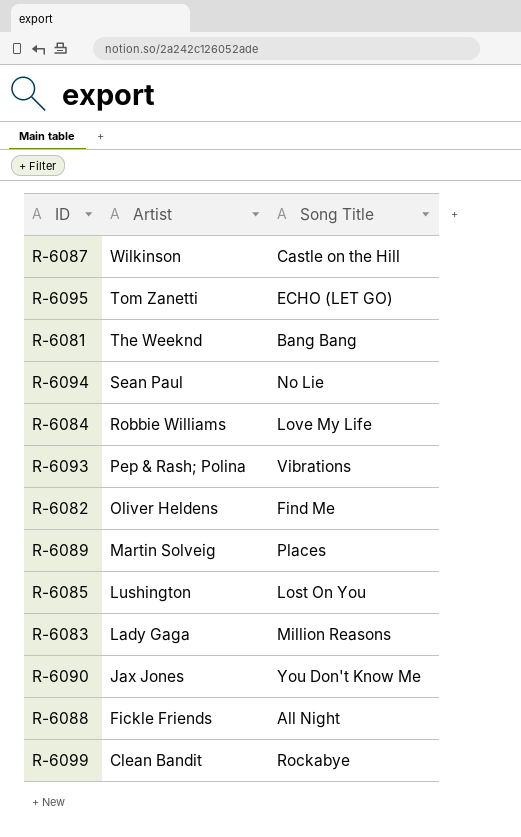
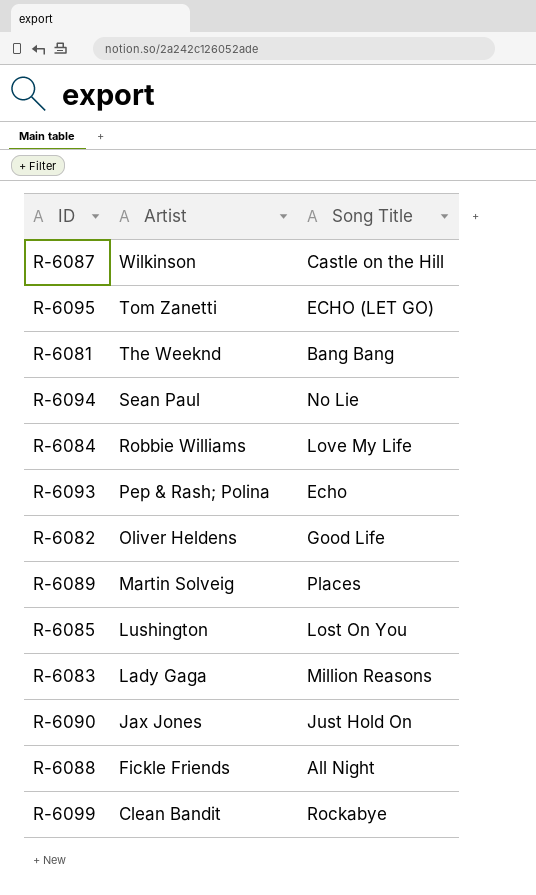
R-6093 | Song Title: Vibrations -> Echo
R-6082 | Song Title: Find Me -> Good Life
R-6090 | Song Title: You Don't Know Me -> Just Hold On

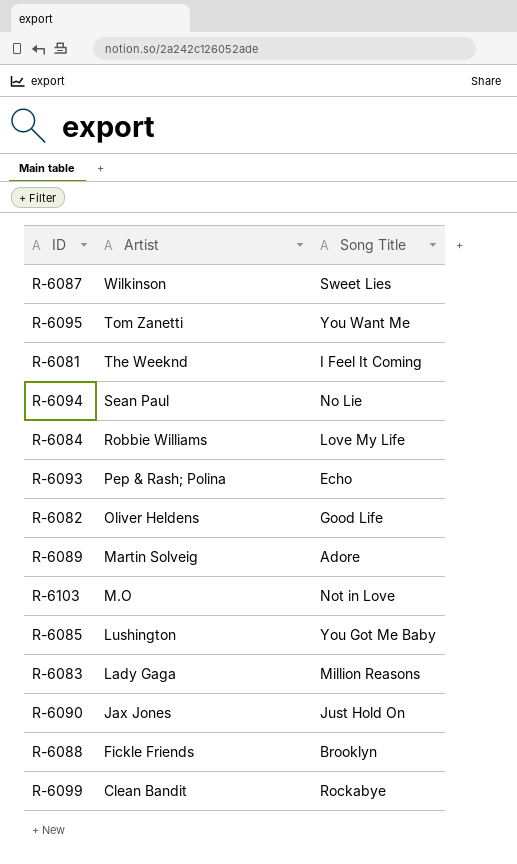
R-6087 | Song Title: Castle on the Hill -> Sweet Lies
R-6095 | Song Title: ECHO (LET GO) -> You Want Me
R-6081 | Song Title: Bang Bang -> I Feel It Coming
R-6089 | Song Title: Places -> Adore
row R-6103: none -> M.O | Not in Love
R-6085 | Song Title: Lost On You -> You Got Me Baby
R-6088 | Song Title: All Night -> Brooklyn

